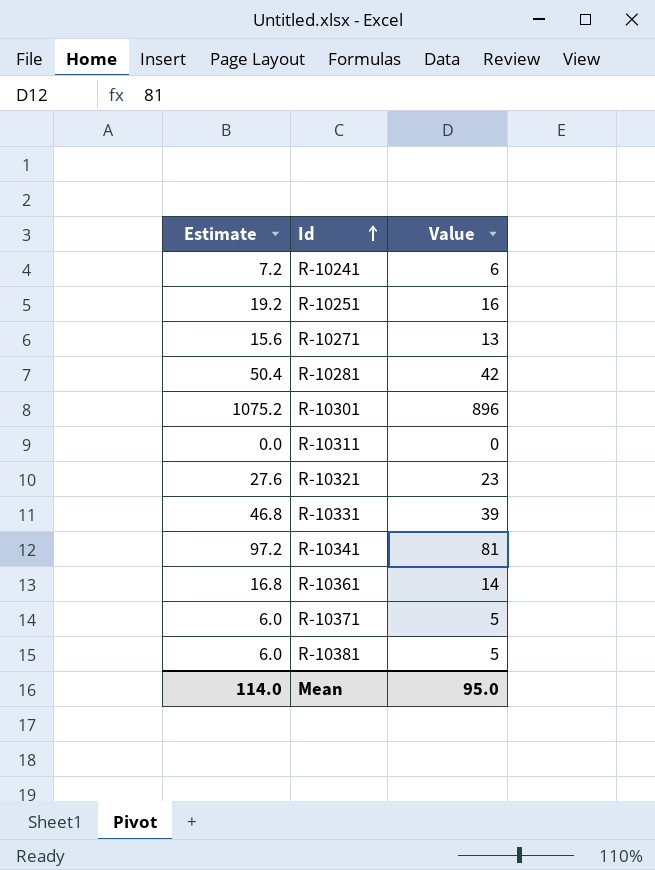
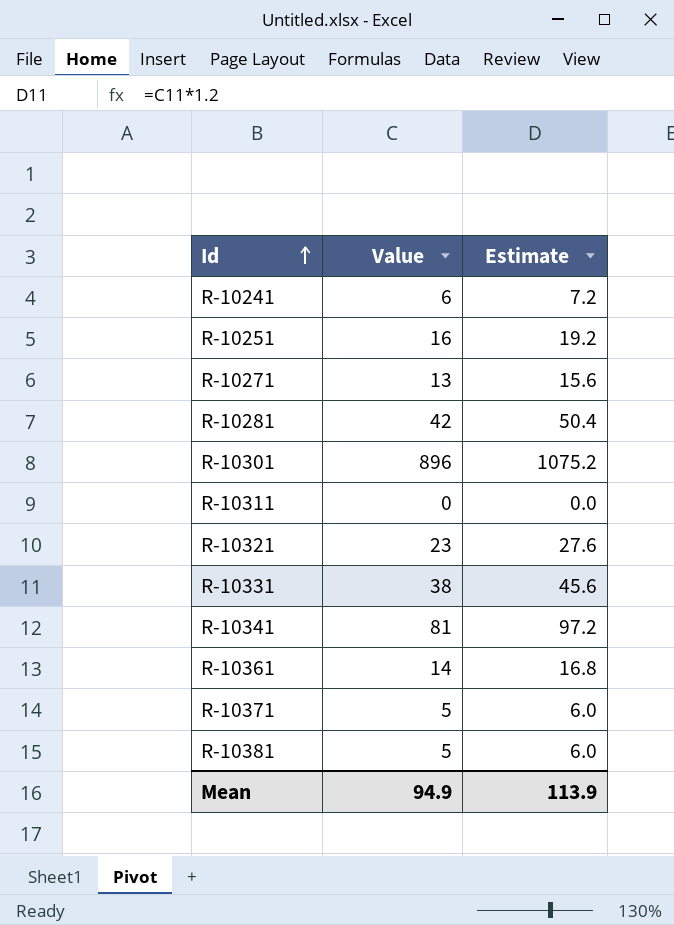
column Estimate | position: 1 -> 3
R-10331 | Value: 39 -> 38
R-10331 | Estimate: 46.8 -> 45.6
Mean | Value: 95.0 -> 94.9
Mean | Estimate: 114.0 -> 113.9

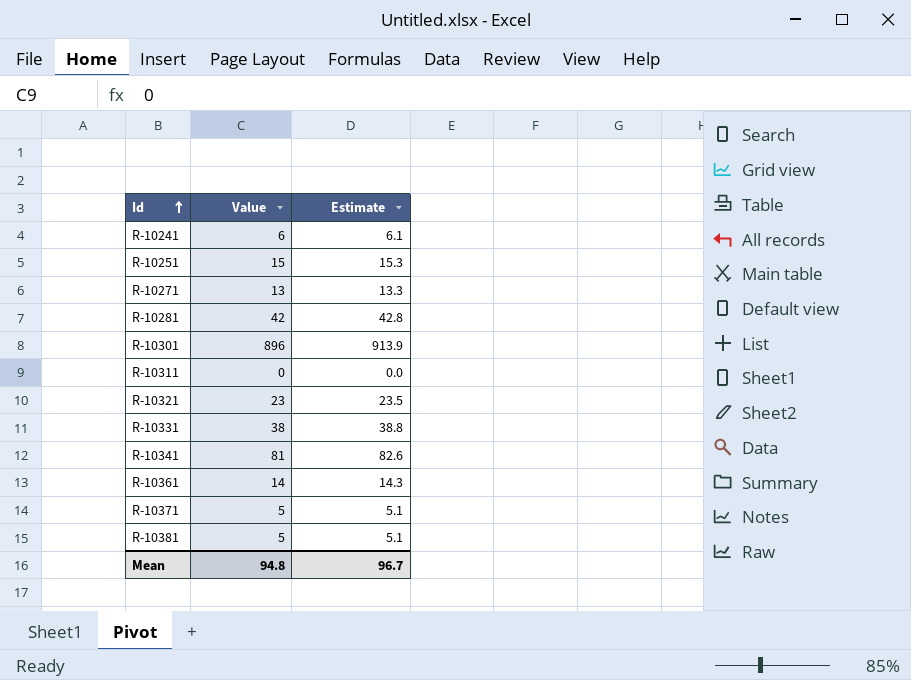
column Estimate | formula: [Value] * 1.2 -> [Value] * 1.02
R-10251 | Value: 16 -> 15
Mean | Value: 94.9 -> 94.8
Mean | Estimate: 113.9 -> 96.7

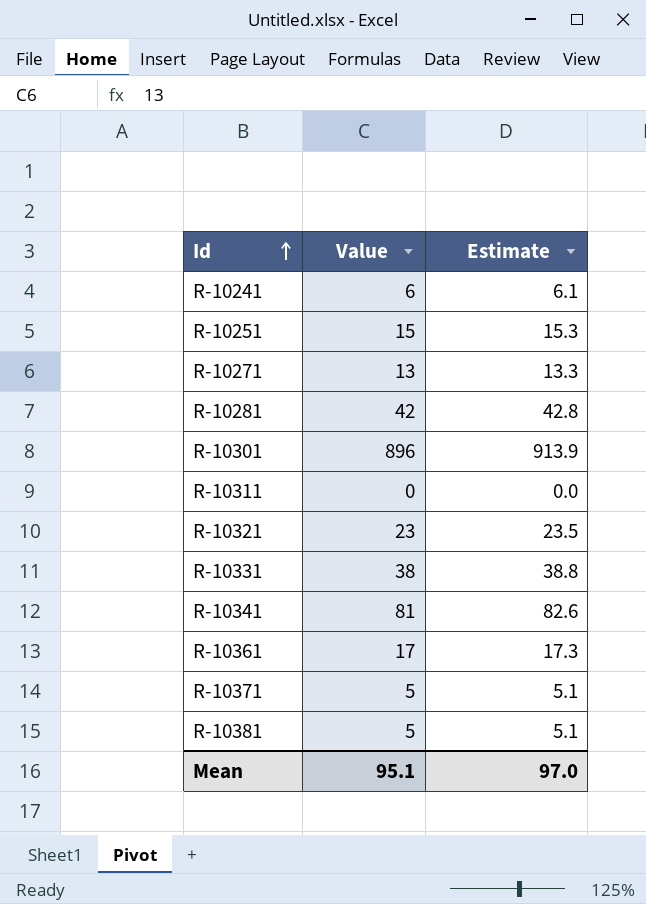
R-10361 | Value: 14 -> 17
R-10361 | Estimate: 14.3 -> 17.3
Mean | Value: 94.8 -> 95.1
Mean | Estimate: 96.7 -> 97.0

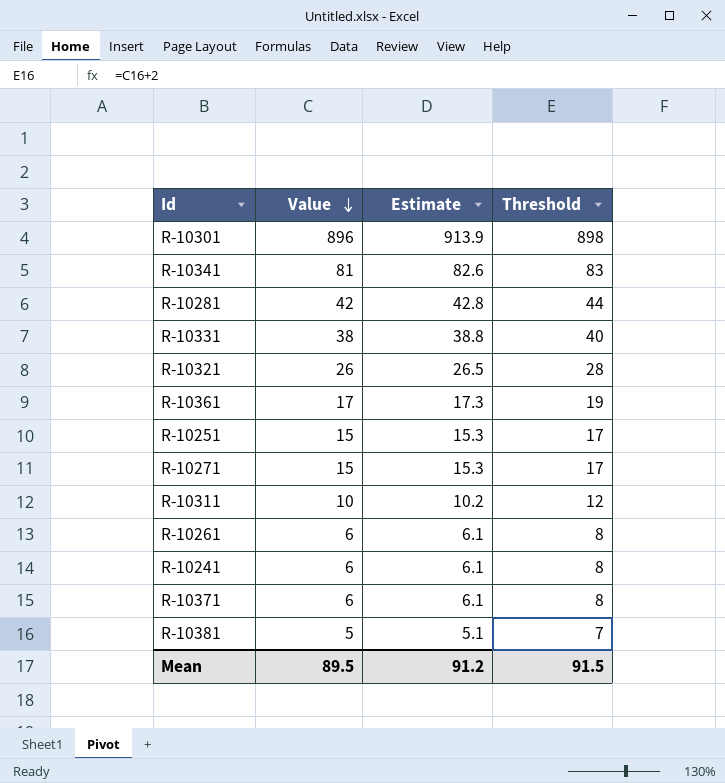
row order: Id ascending -> Value descending
column Threshold | formula: none -> [Value] + 2
R-10321 | Value: 23 -> 26
R-10321 | Estimate: 23.5 -> 26.5
R-10271 | Value: 13 -> 15
R-10271 | Estimate: 13.3 -> 15.3
R-10311 | Value: 0 -> 10
R-10311 | Estimate: 0.0 -> 10.2
row R-10261: none -> 6 | 6.1 | 8
R-10371 | Value: 5 -> 6
R-10371 | Estimate: 5.1 -> 6.1
Mean | Value: 95.1 -> 89.5
Mean | Estimate: 97.0 -> 91.2

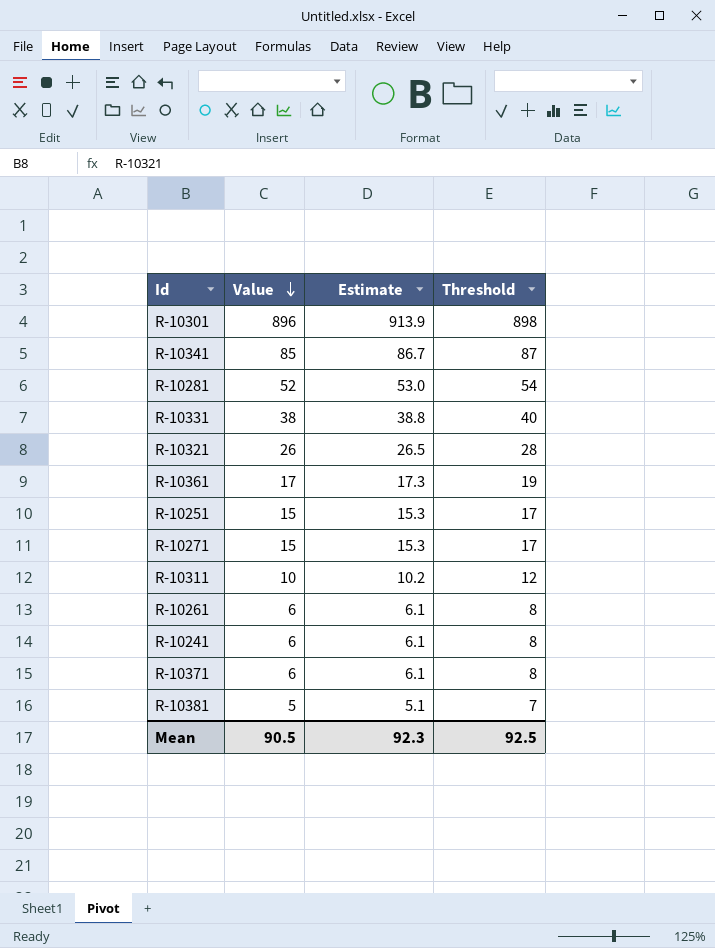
R-10341 | Value: 81 -> 85
R-10341 | Estimate: 82.6 -> 86.7
R-10341 | Threshold: 83 -> 87
R-10281 | Value: 42 -> 52
R-10281 | Estimate: 42.8 -> 53.0
R-10281 | Threshold: 44 -> 54
Mean | Value: 89.5 -> 90.5
Mean | Estimate: 91.2 -> 92.3
Mean | Threshold: 91.5 -> 92.5

